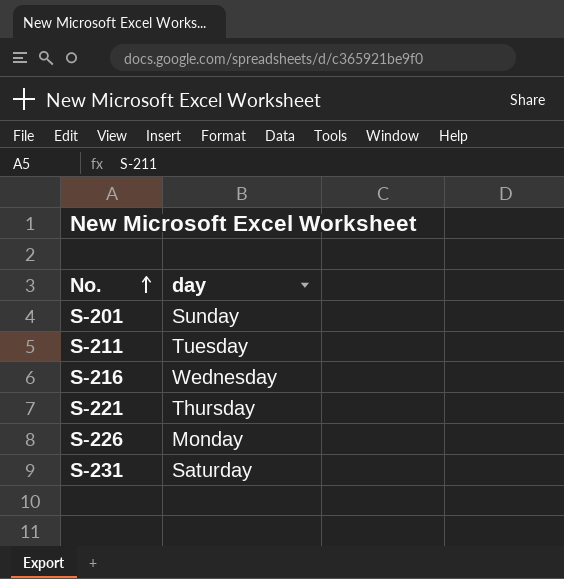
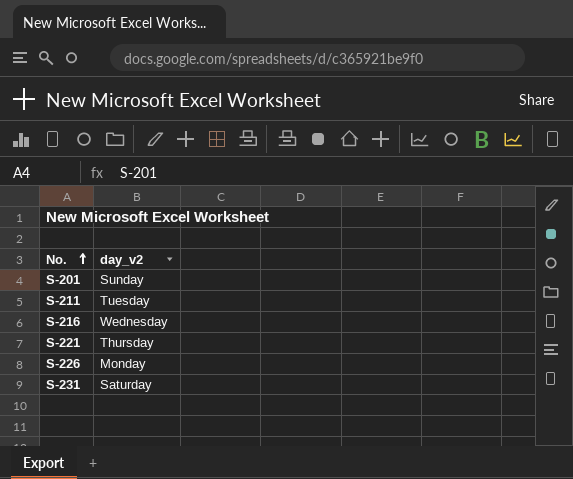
column name: day -> day_v2

